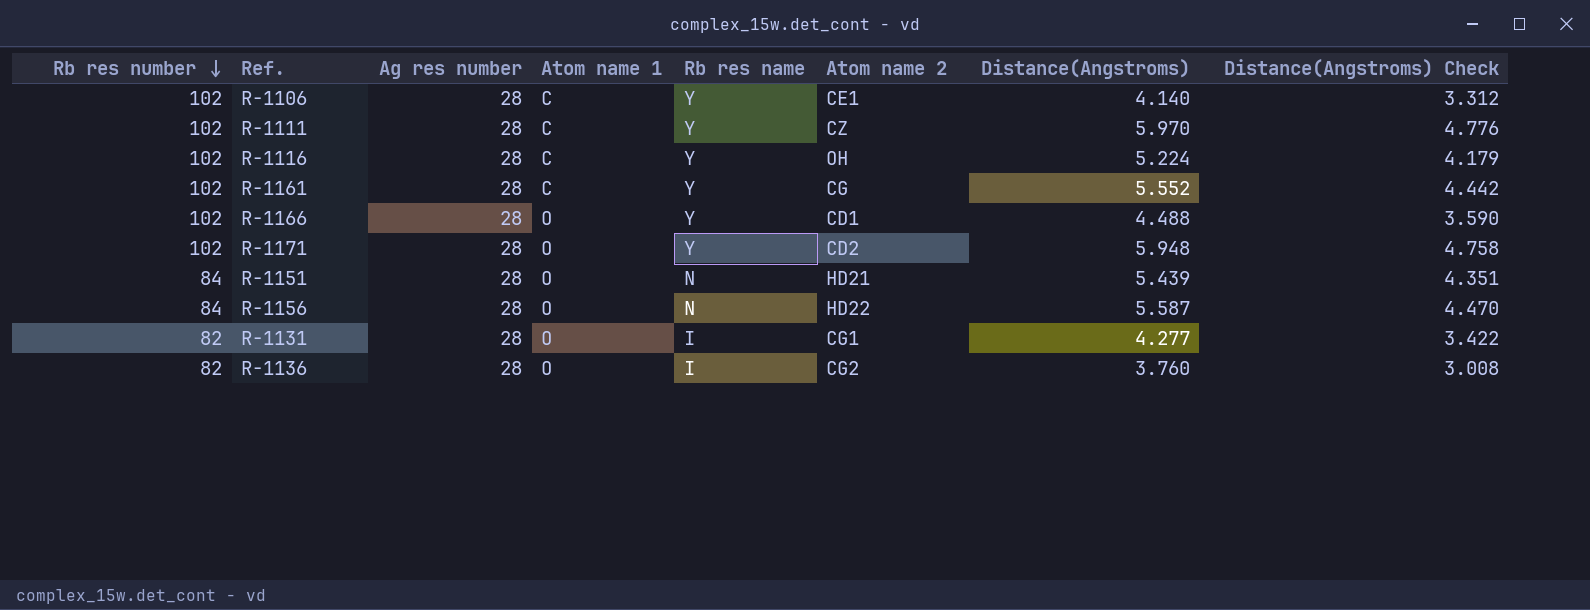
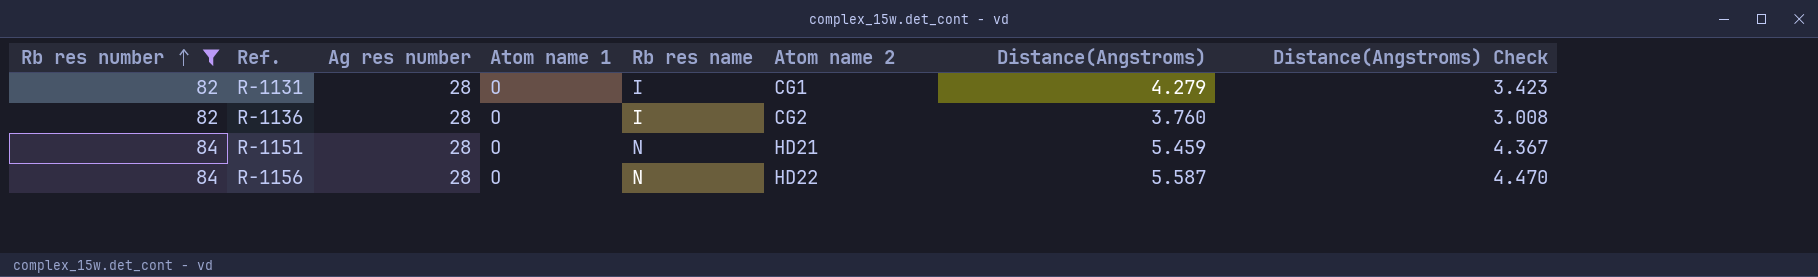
filter: none -> Rb res number != 102
row order: Rb res number descending -> Rb res number ascending
R-1131 | Distance(Angstroms): 4.277 -> 4.279
R-1131 | Distance(Angstroms) Check: 3.422 -> 3.423
R-1151 | Distance(Angstroms): 5.439 -> 5.459
R-1151 | Distance(Angstroms) Check: 4.351 -> 4.367

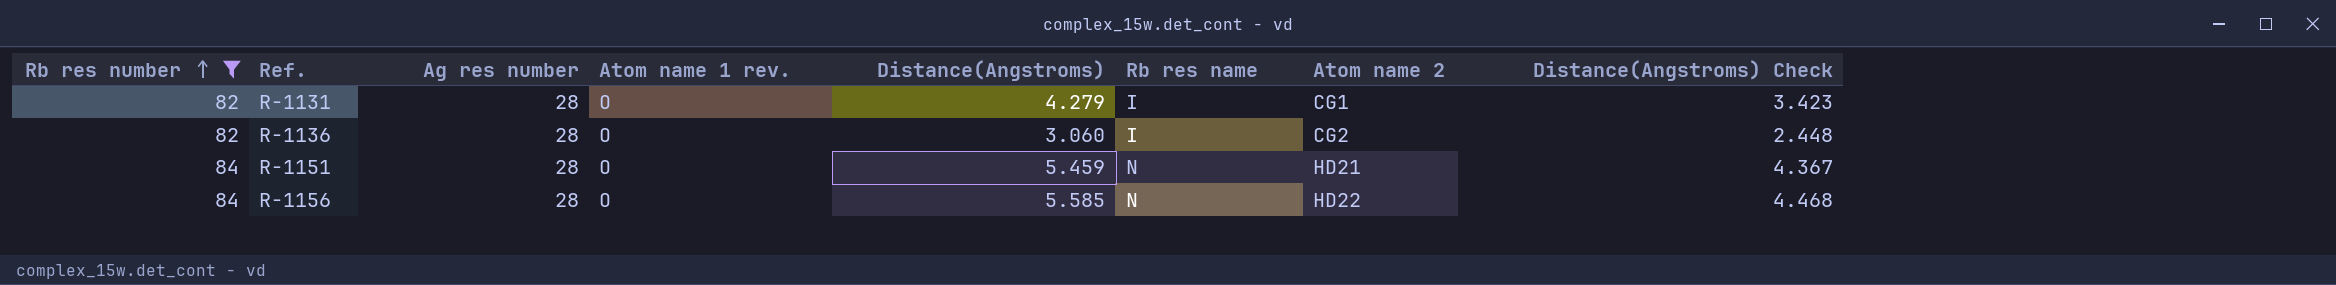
column name: Atom name 1 -> Atom name 1 rev.
column Distance(Angstroms) | position: 7 -> 5
R-1136 | Distance(Angstroms): 3.760 -> 3.060
R-1136 | Distance(Angstroms) Check: 3.008 -> 2.448
R-1156 | Distance(Angstroms): 5.587 -> 5.585
R-1156 | Distance(Angstroms) Check: 4.470 -> 4.468

